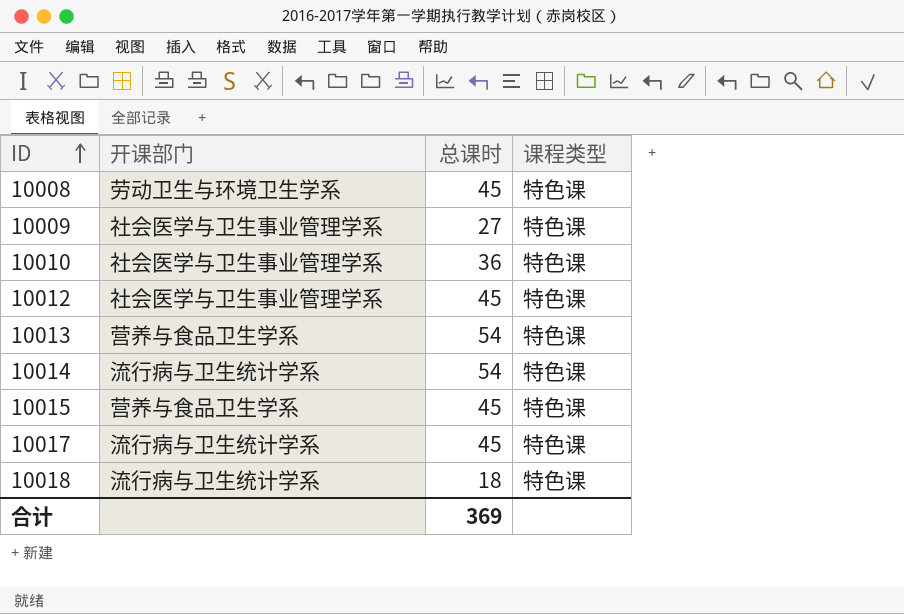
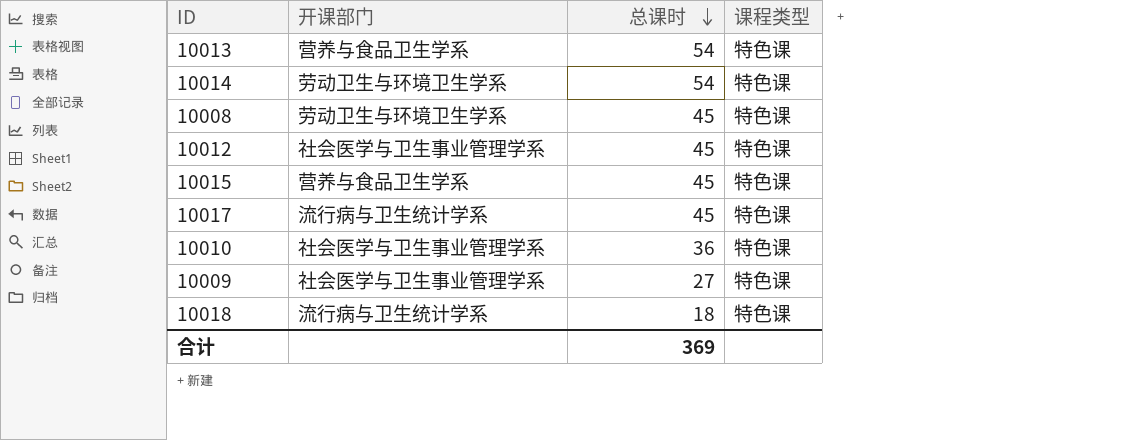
row order: ID ascending -> 总课时 descending
10014 | 开课部门: 流行病与卫生统计学系 -> 劳动卫生与环境卫生学系

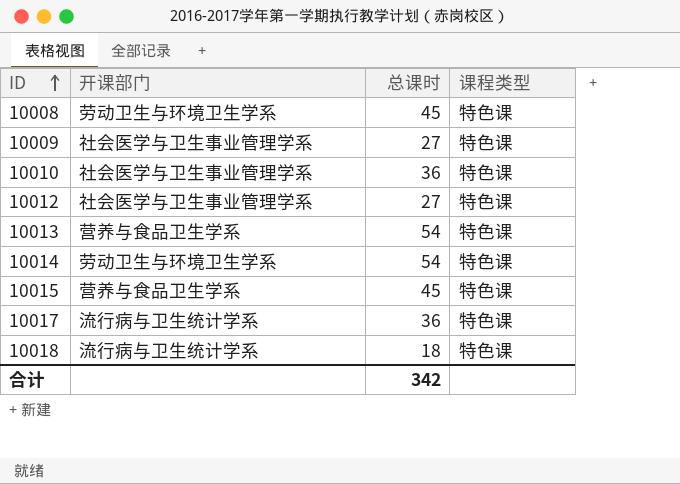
row order: 总课时 descending -> ID ascending
10012 | 总课时: 45 -> 27
10017 | 总课时: 45 -> 36
合计 | 总课时: 369 -> 342

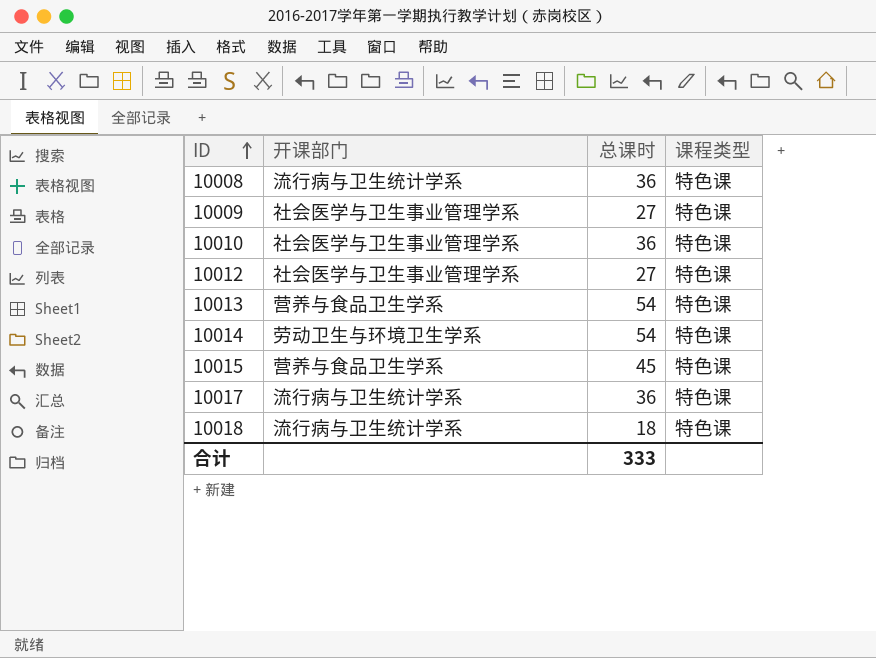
10008 | 开课部门: 劳动卫生与环境卫生学系 -> 流行病与卫生统计学系
10008 | 总课时: 45 -> 36
合计 | 总课时: 342 -> 333

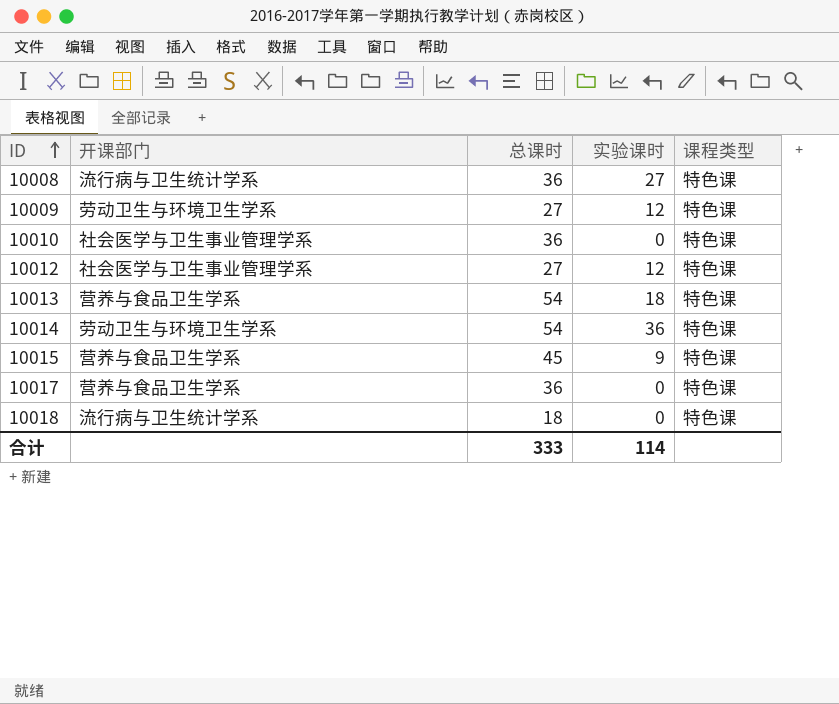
column 实验课时 | position: none -> 4
10009 | 开课部门: 社会医学与卫生事业管理学系 -> 劳动卫生与环境卫生学系
10017 | 开课部门: 流行病与卫生统计学系 -> 营养与食品卫生学系

